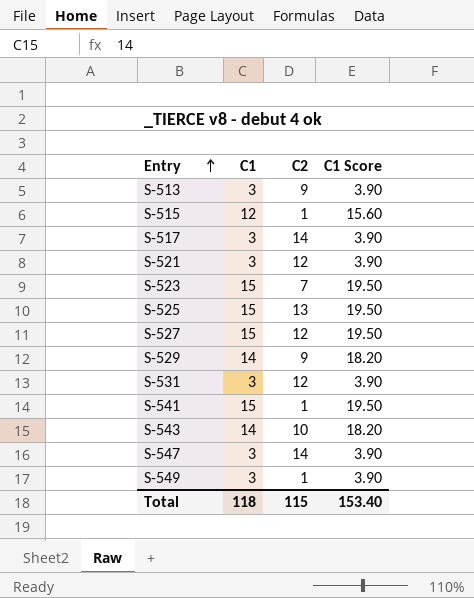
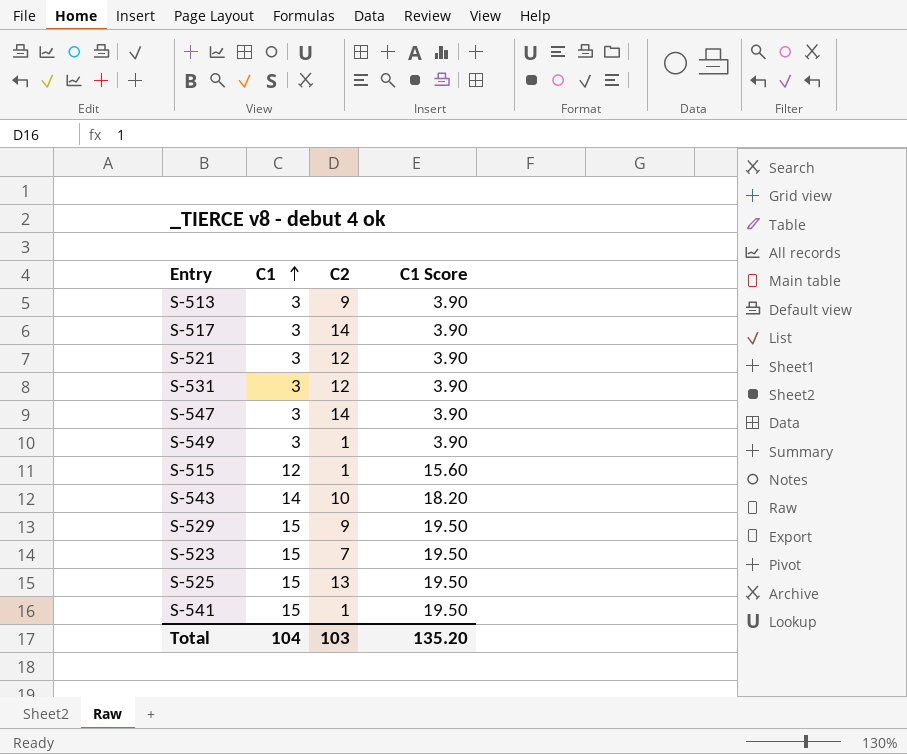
row order: Entry ascending -> C1 ascending
row S-527: 15 | 12 | 19.50 -> none
S-529 | C1: 14 -> 15
S-529 | C1 Score: 18.20 -> 19.50
Total | C1: 118 -> 104
Total | C2: 115 -> 103
Total | C1 Score: 153.40 -> 135.20

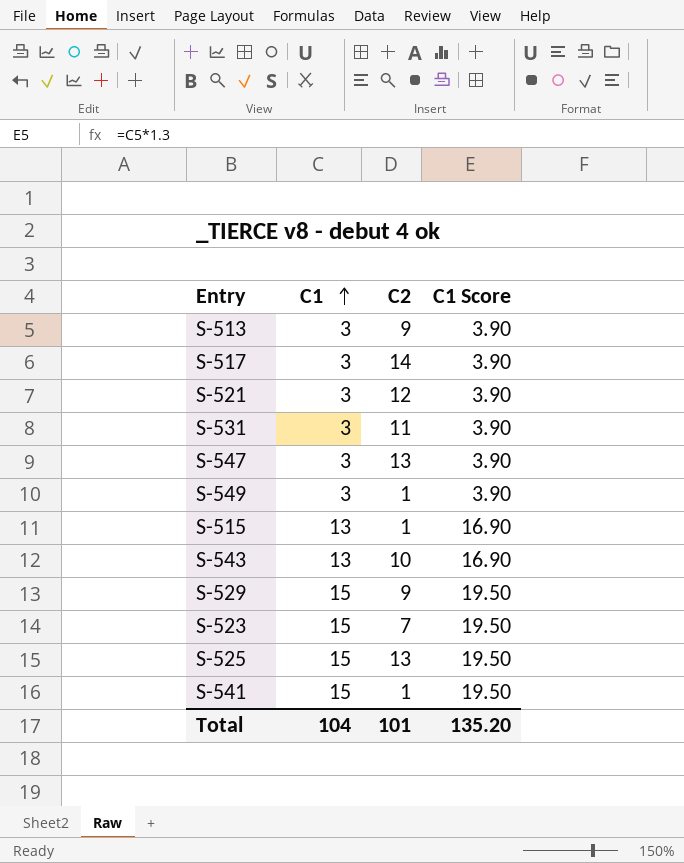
S-531 | C2: 12 -> 11
S-547 | C2: 14 -> 13
S-515 | C1: 12 -> 13
S-515 | C1 Score: 15.60 -> 16.90
S-543 | C1: 14 -> 13
S-543 | C1 Score: 18.20 -> 16.90
Total | C2: 103 -> 101

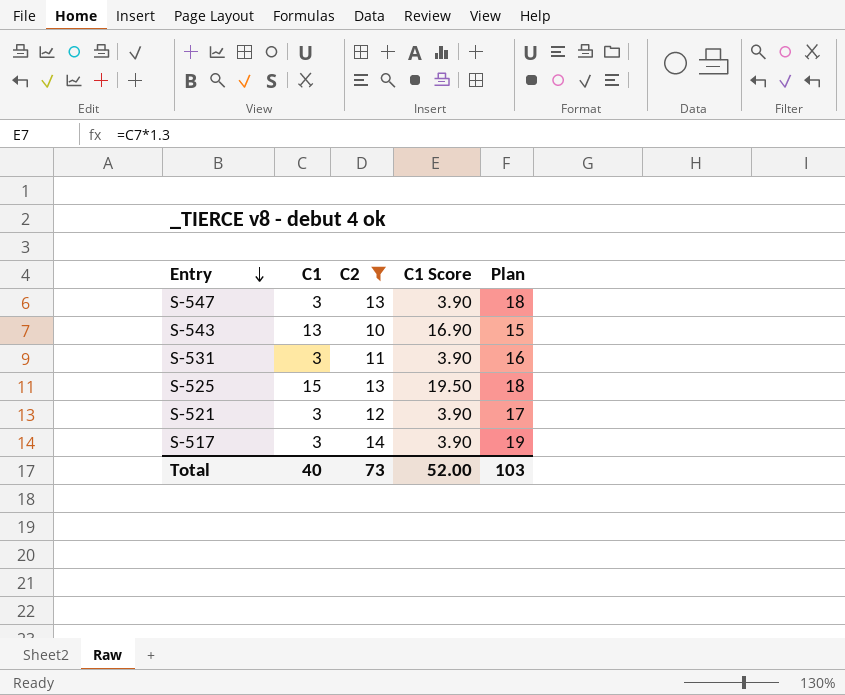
filter: none -> C2 >= 10
row order: C1 ascending -> Entry descending
column Plan | formula: none -> [C2] + 5
Total | C1: 104 -> 40
Total | C2: 101 -> 73
Total | C1 Score: 135.20 -> 52.00

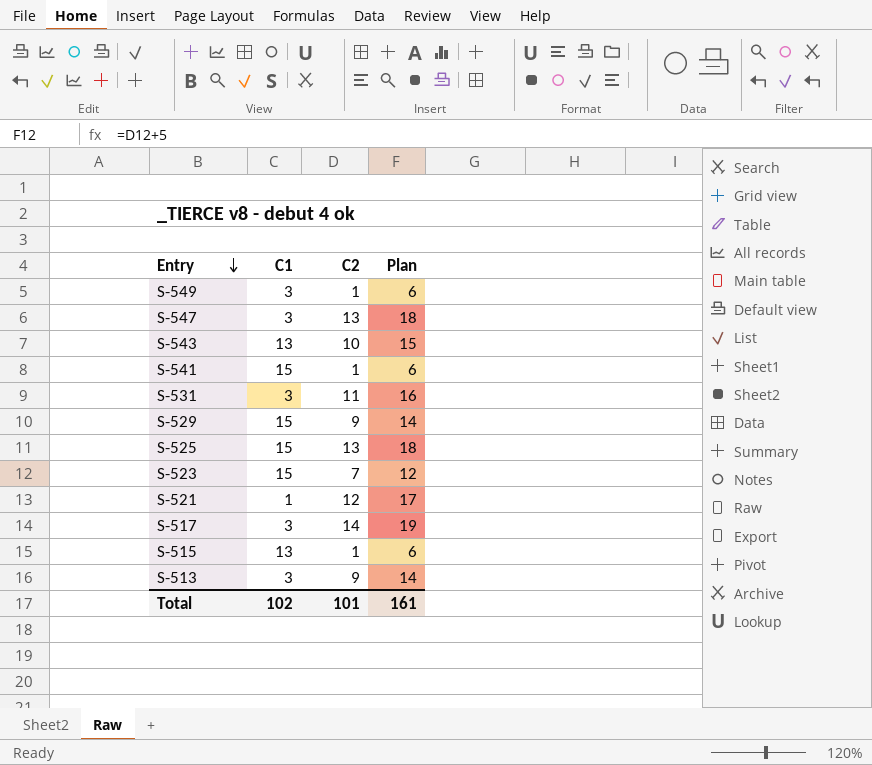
filter: C2 >= 10 -> none
column C1 Score | formula: [C1] * 1.3 -> none
S-521 | C1: 3 -> 1
Total | C1: 40 -> 102
Total | C2: 73 -> 101
Total | Plan: 103 -> 161

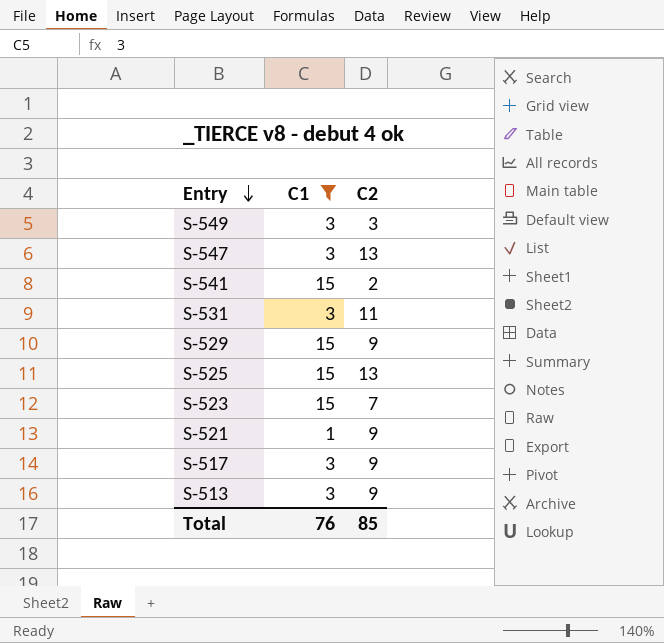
filter: none -> C1 != 13
column Plan | formula: [C2] + 5 -> none
S-549 | C2: 1 -> 3
S-541 | C2: 1 -> 2
S-521 | C2: 12 -> 9
S-517 | C2: 14 -> 9
Total | C1: 102 -> 76
Total | C2: 101 -> 85

